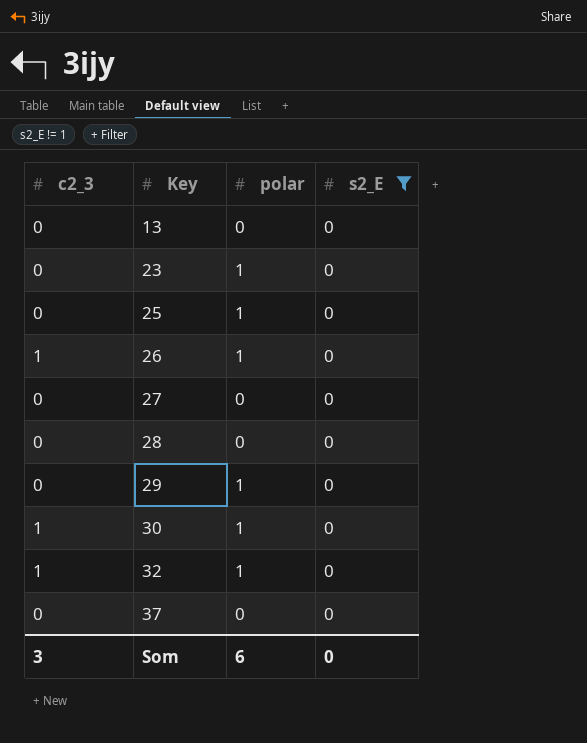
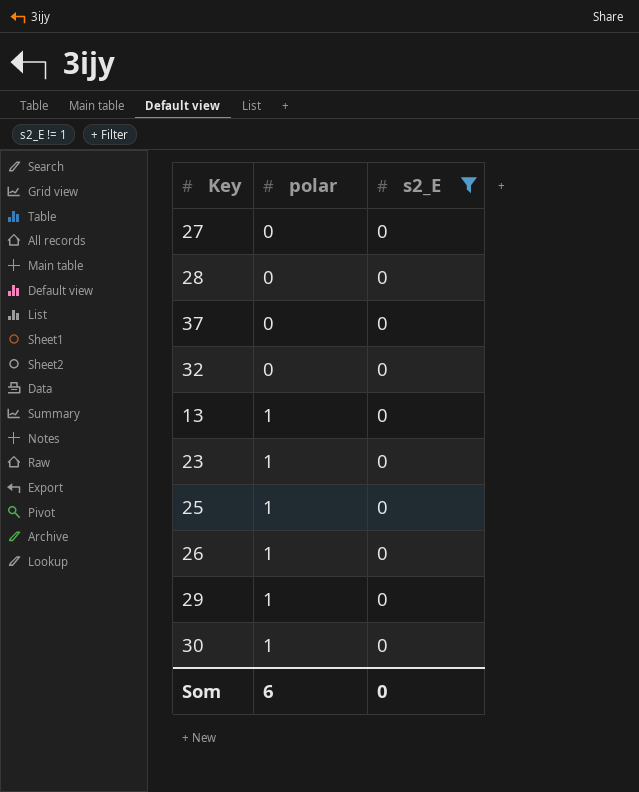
row order: Key ascending -> polar ascending
column c2_3 | position: 1 -> none
32 | polar: 1 -> 0
13 | polar: 0 -> 1

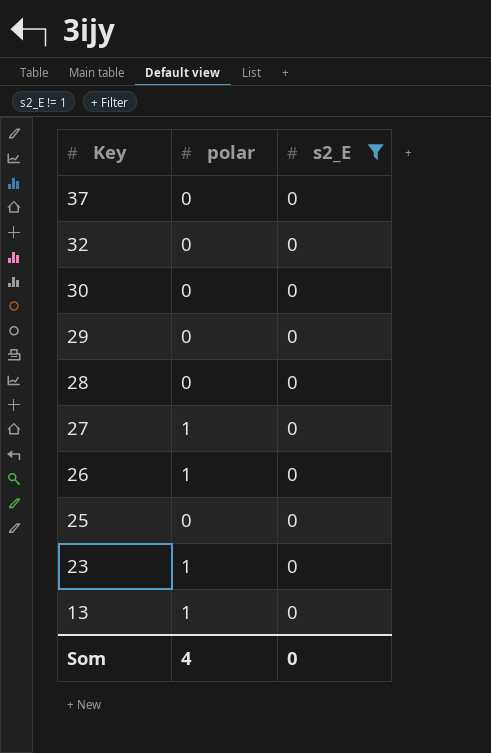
row order: polar ascending -> Key descending
30 | polar: 1 -> 0
29 | polar: 1 -> 0
27 | polar: 0 -> 1
25 | polar: 1 -> 0
Som | polar: 6 -> 4

